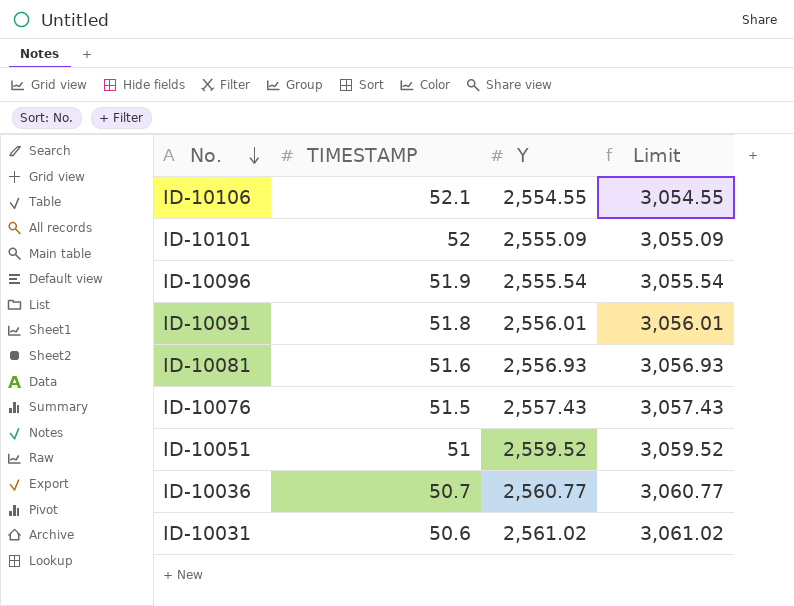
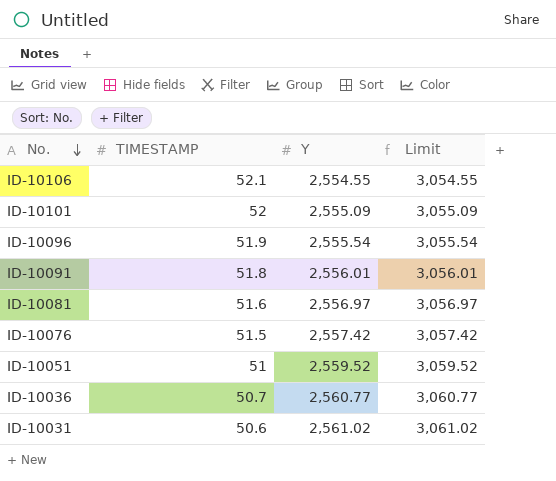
ID-10081 | Y: 2,556.93 -> 2,556.97
ID-10081 | Limit: 3,056.93 -> 3,056.97
ID-10076 | Y: 2,557.43 -> 2,557.42
ID-10076 | Limit: 3,057.43 -> 3,057.42

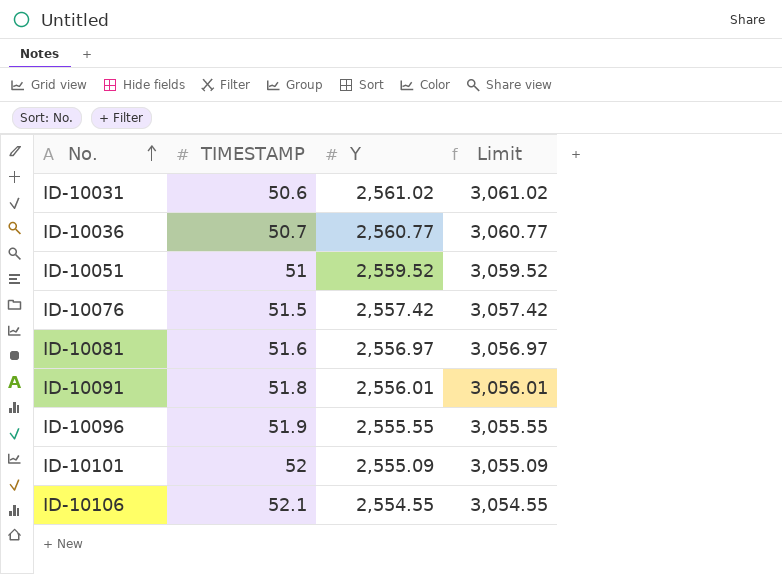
row order: No. descending -> No. ascending
ID-10096 | Y: 2,555.54 -> 2,555.55
ID-10096 | Limit: 3,055.54 -> 3,055.55

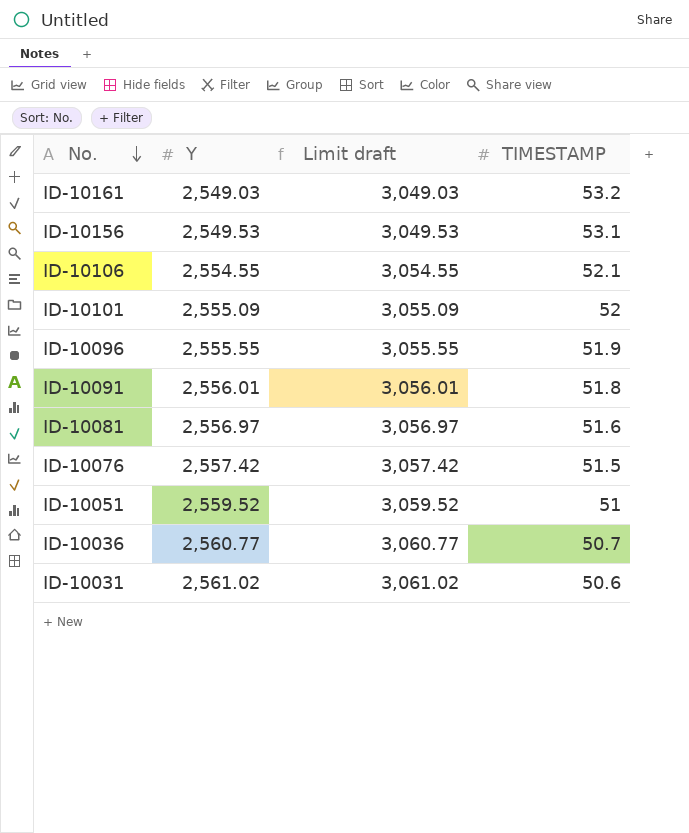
row order: No. ascending -> No. descending
column name: Limit -> Limit draft
column TIMESTAMP | position: 2 -> 4
row ID-10161: none -> 2,549.03 | 3,049.03 | 53.2
row ID-10156: none -> 2,549.53 | 3,049.53 | 53.1

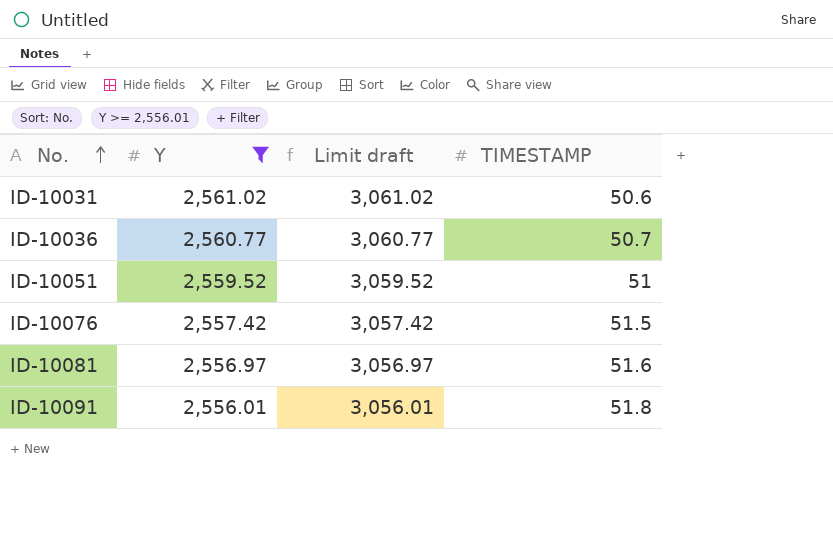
filter: none -> Y >= 2,556.01
row order: No. descending -> No. ascending

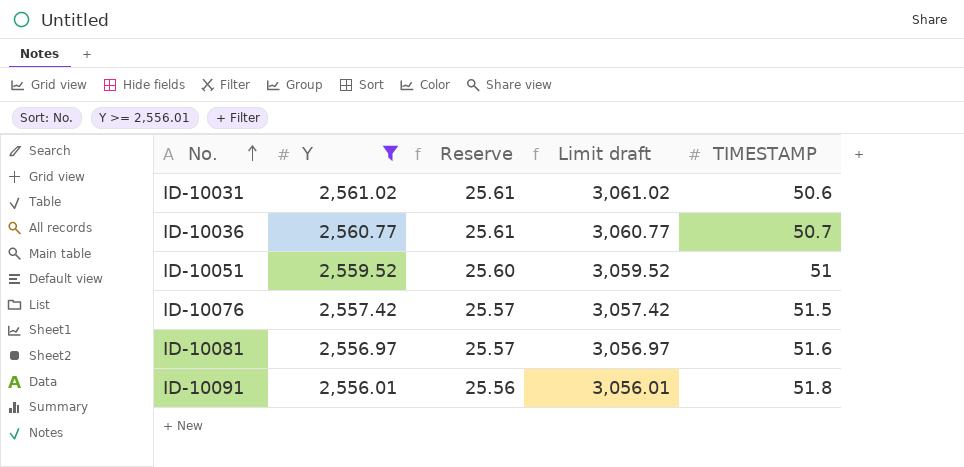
column Reserve | formula: none -> [Y] * 0.01

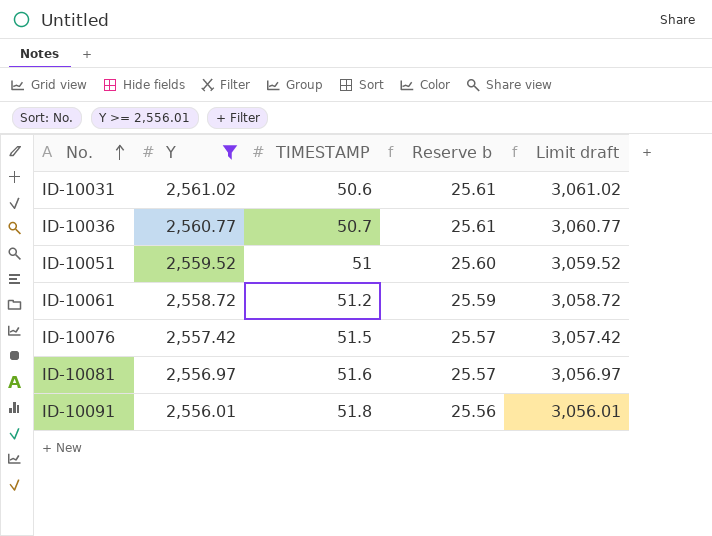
column TIMESTAMP | position: 5 -> 3
column name: Reserve -> Reserve b
row ID-10061: none -> 2,558.72 | 51.2 | 25.59 | 3,058.72

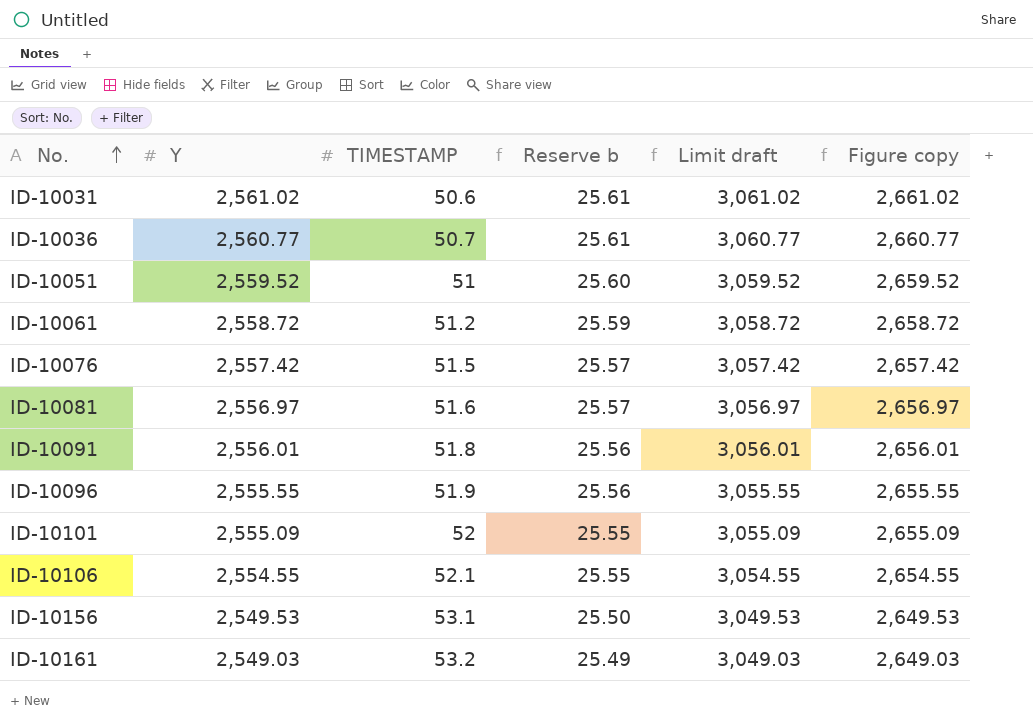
filter: Y >= 2,556.01 -> none
column Figure copy | formula: none -> [Y] + 100

